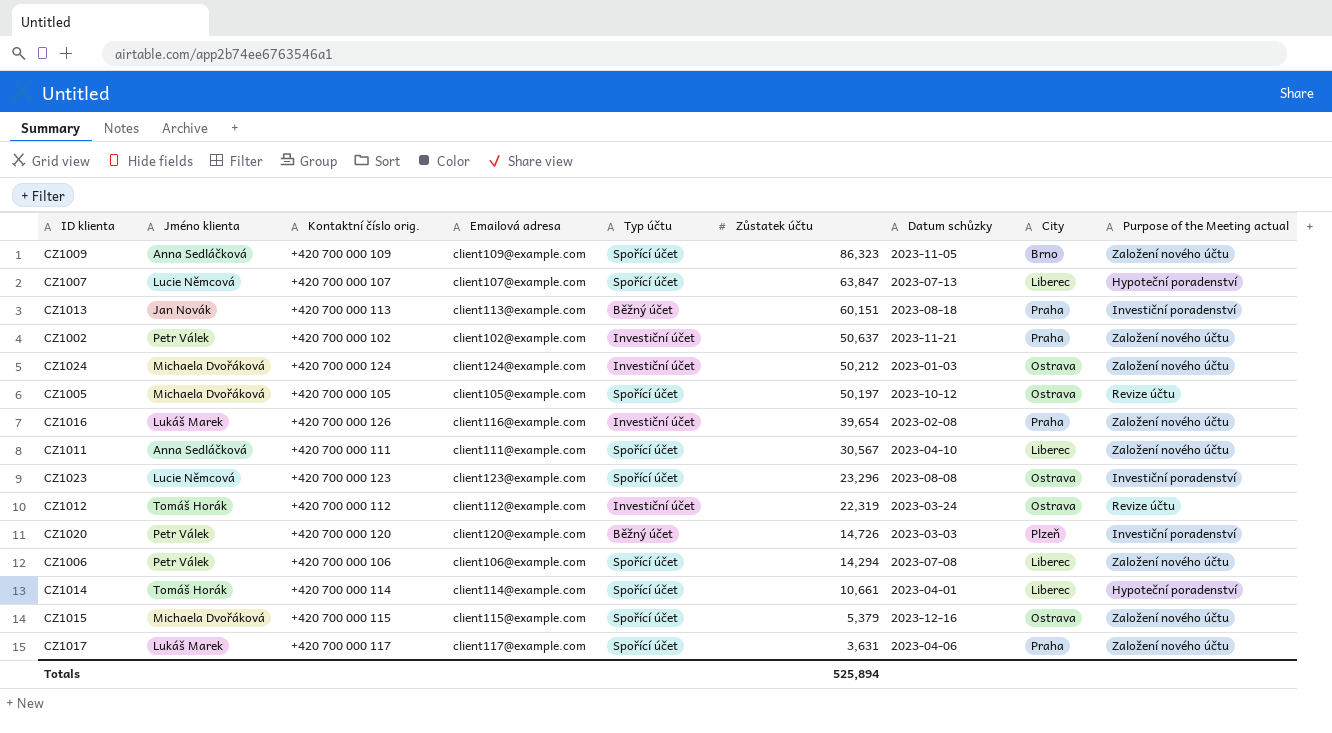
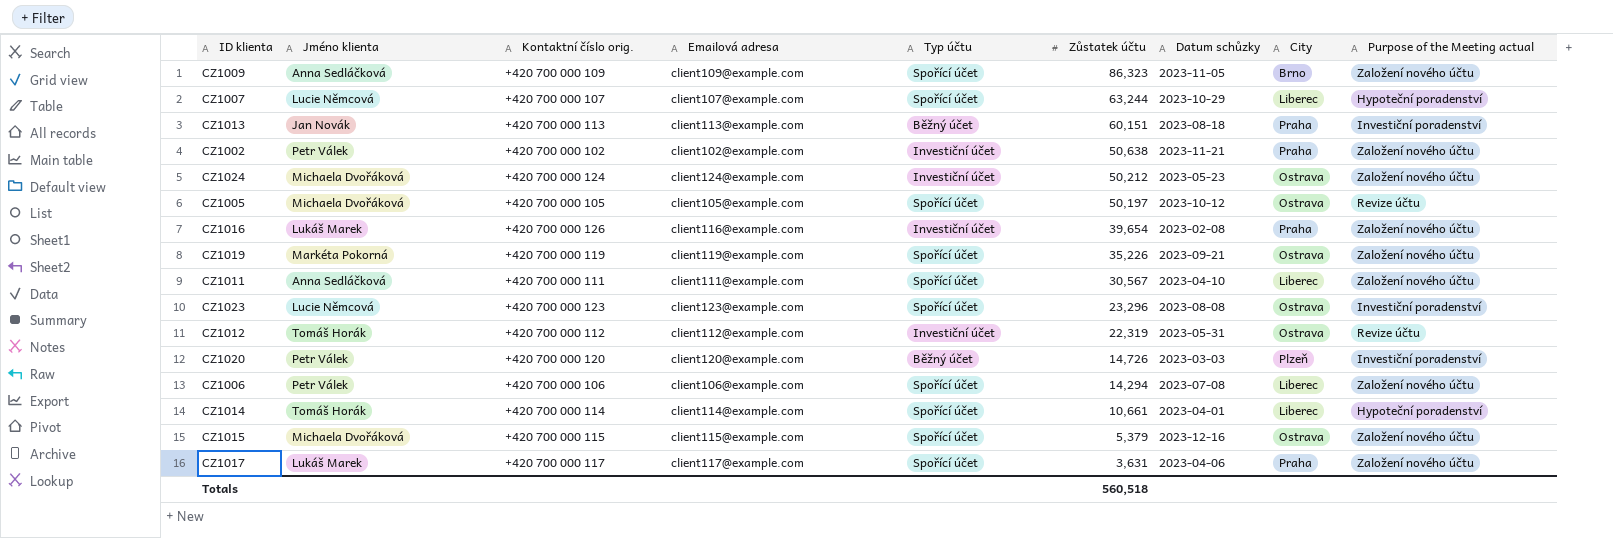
CZ1007 | Zůstatek účtu: 63,847 -> 63,244
CZ1007 | Datum schůzky: 2023-07-13 -> 2023-10-29
CZ1002 | Zůstatek účtu: 50,637 -> 50,638
CZ1024 | Datum schůzky: 2023-01-03 -> 2023-05-23
row CZ1019: none -> Markéta Pokorná | +420 700 000 119 | client119@example.com | Spořící účet | 35,226 | 2023-09-21 | Ostrava | Založení nového účtu
CZ1012 | Datum schůzky: 2023-03-24 -> 2023-05-31
Totals | Zůstatek účtu: 525,894 -> 560,518

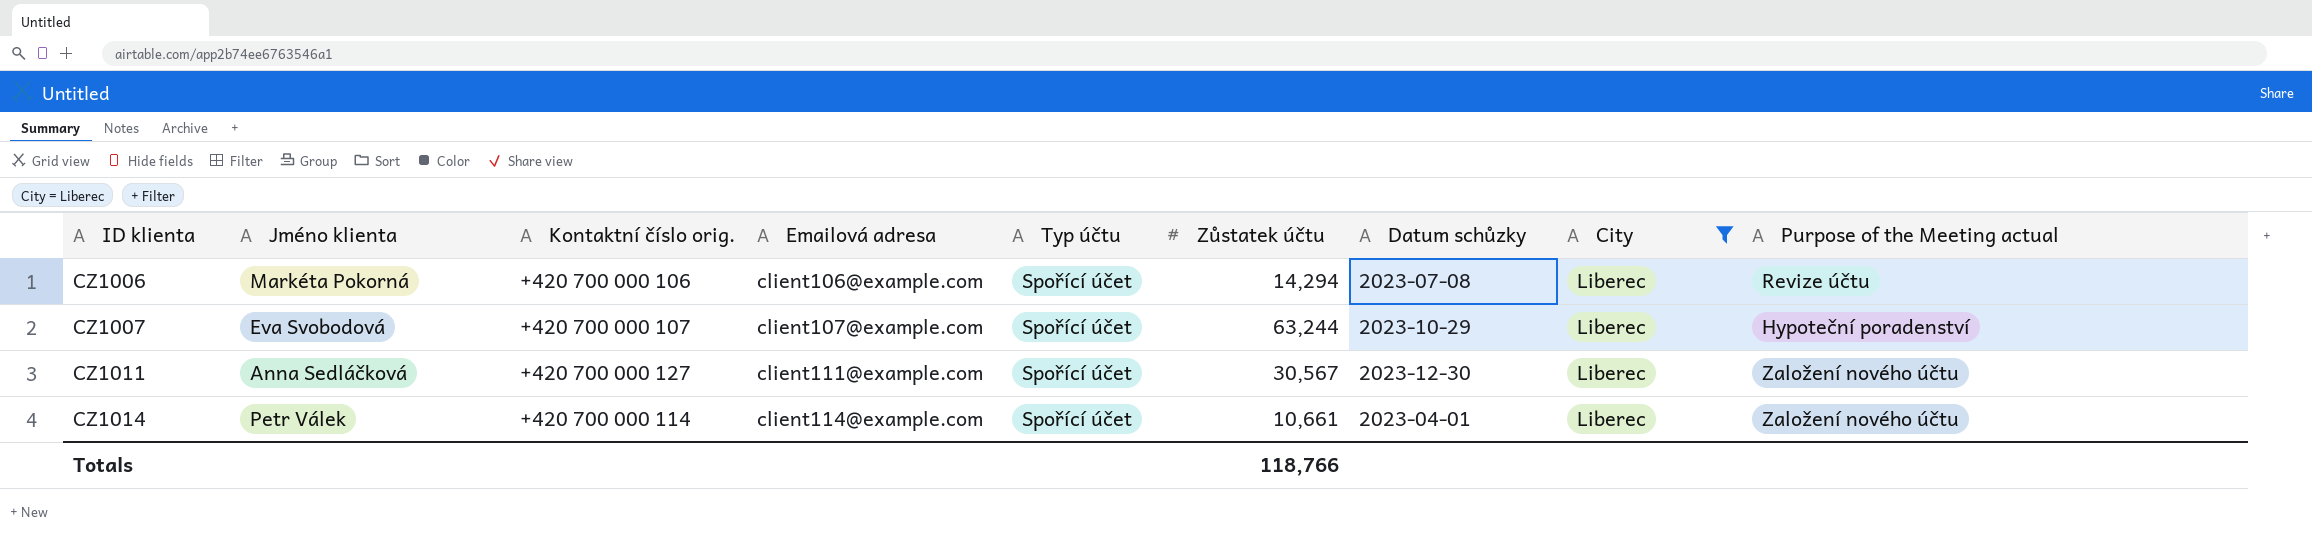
filter: none -> City = Liberec
row order: Zůstatek účtu descending -> ID klienta ascending
CZ1006 | Jméno klienta: Petr Válek -> Markéta Pokorná
CZ1006 | Purpose of the Meeting actual: Založení nového účtu -> Revize účtu
CZ1007 | Jméno klienta: Lucie Němcová -> Eva Svobodová
CZ1011 | Kontaktní číslo orig.: +420 700 000 111 -> +420 700 000 127
CZ1011 | Datum schůzky: 2023-04-10 -> 2023-12-30
CZ1014 | Jméno klienta: Tomáš Horák -> Petr Válek
CZ1014 | Purpose of the Meeting actual: Hypoteční poradenství -> Založení nového účtu
Totals | Zůstatek účtu: 560,518 -> 118,766

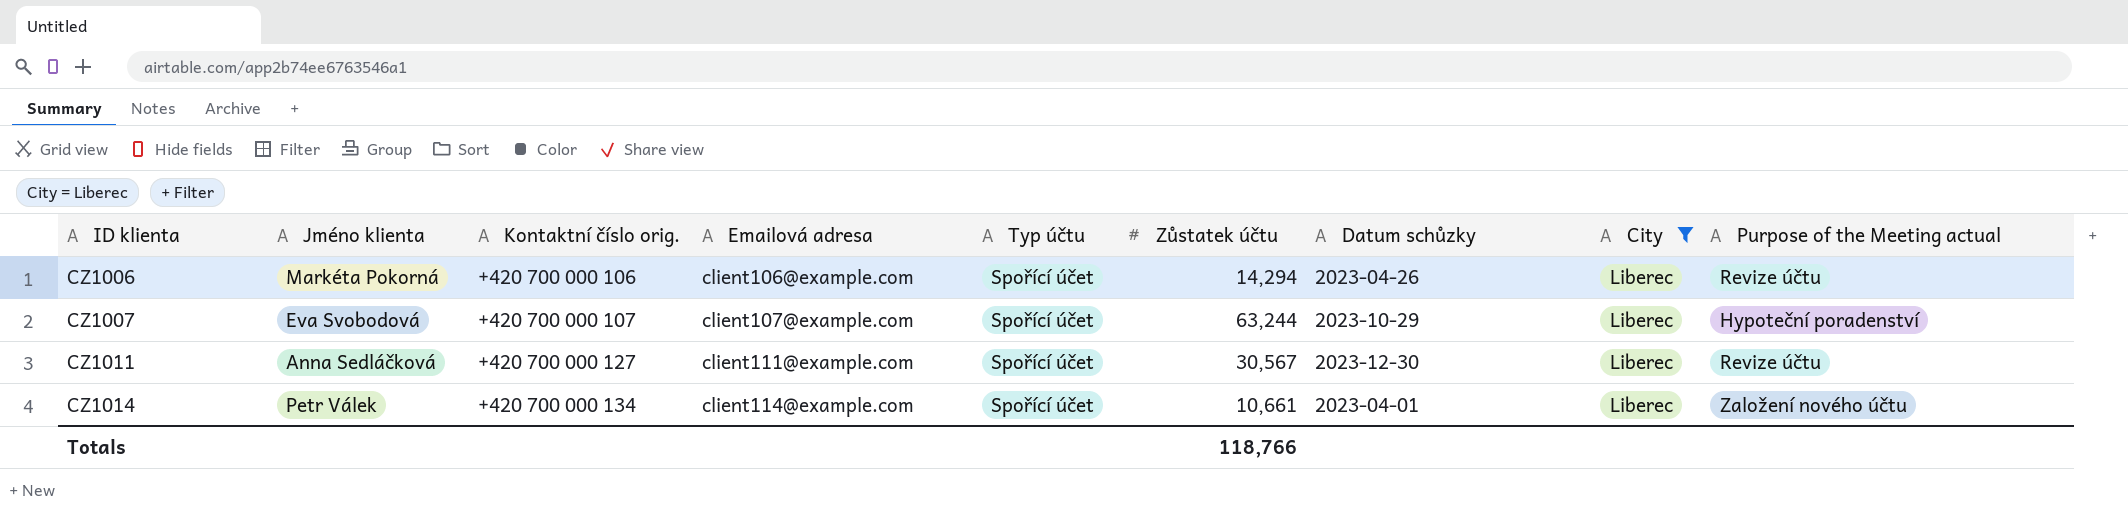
CZ1006 | Datum schůzky: 2023-07-08 -> 2023-04-26
CZ1011 | Purpose of the Meeting actual: Založení nového účtu -> Revize účtu
CZ1014 | Kontaktní číslo orig.: +420 700 000 114 -> +420 700 000 134

